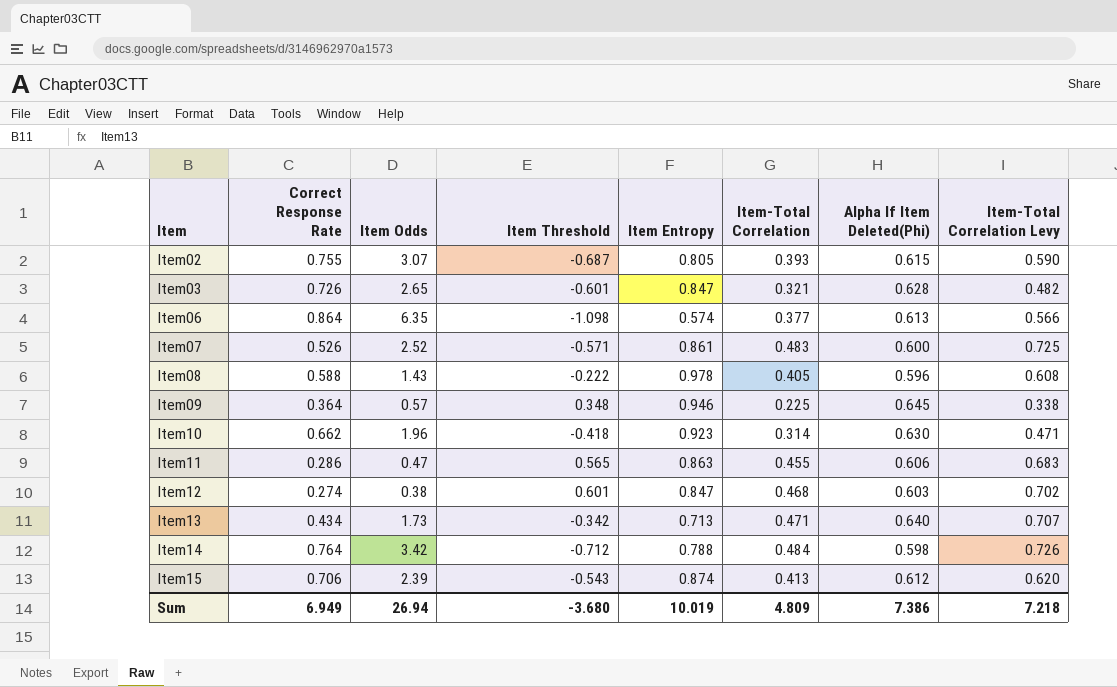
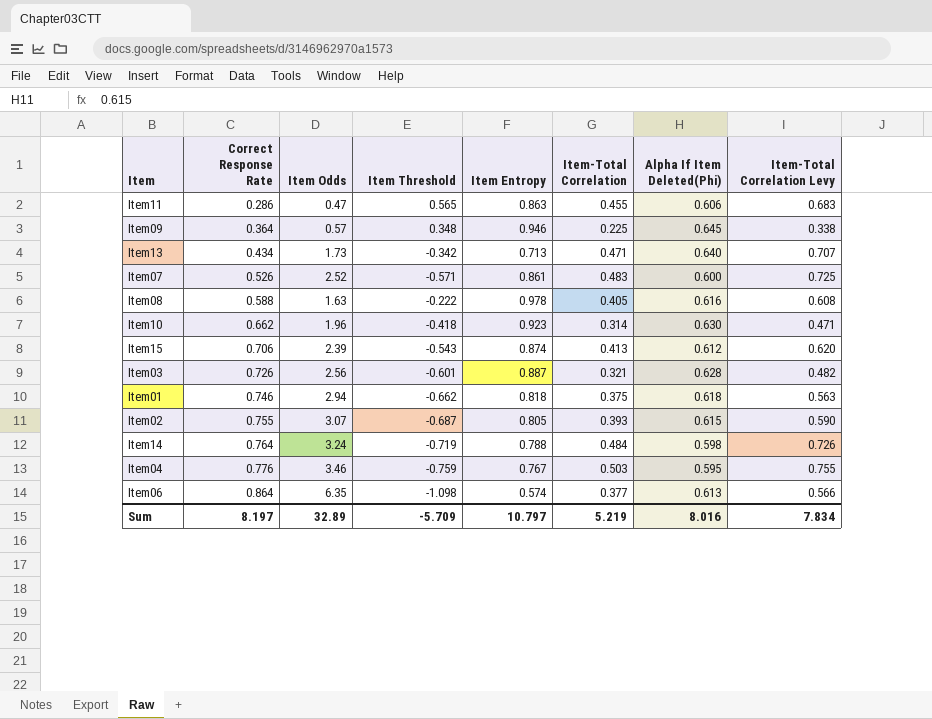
row order: Item ascending -> Correct Response Rate ascending
row Item12: 0.274 | 0.38 | 0.601 | 0.847 | 0.468 | 0.603 | 0.702 -> none
Item08 | Item Odds: 1.43 -> 1.63
Item08 | Alpha If Item Deleted(Phi): 0.596 -> 0.616
Item03 | Item Odds: 2.65 -> 2.56
Item03 | Item Entropy: 0.847 -> 0.887
row Item01: none -> 0.746 | 2.94 | -0.662 | 0.818 | 0.375 | 0.618 | 0.563
Item14 | Item Odds: 3.42 -> 3.24
Item14 | Item Threshold: -0.712 -> -0.719
row Item04: none -> 0.776 | 3.46 | -0.759 | 0.767 | 0.503 | 0.595 | 0.755
Sum | Correct Response Rate: 6.949 -> 8.197
Sum | Item Odds: 26.94 -> 32.89
Sum | Item Threshold: -3.680 -> -5.709
Sum | Item Entropy: 10.019 -> 10.797
Sum | Item-Total Correlation: 4.809 -> 5.219
Sum | Alpha If Item Deleted(Phi): 7.386 -> 8.016
Sum | Item-Total Correlation Levy: 7.218 -> 7.834

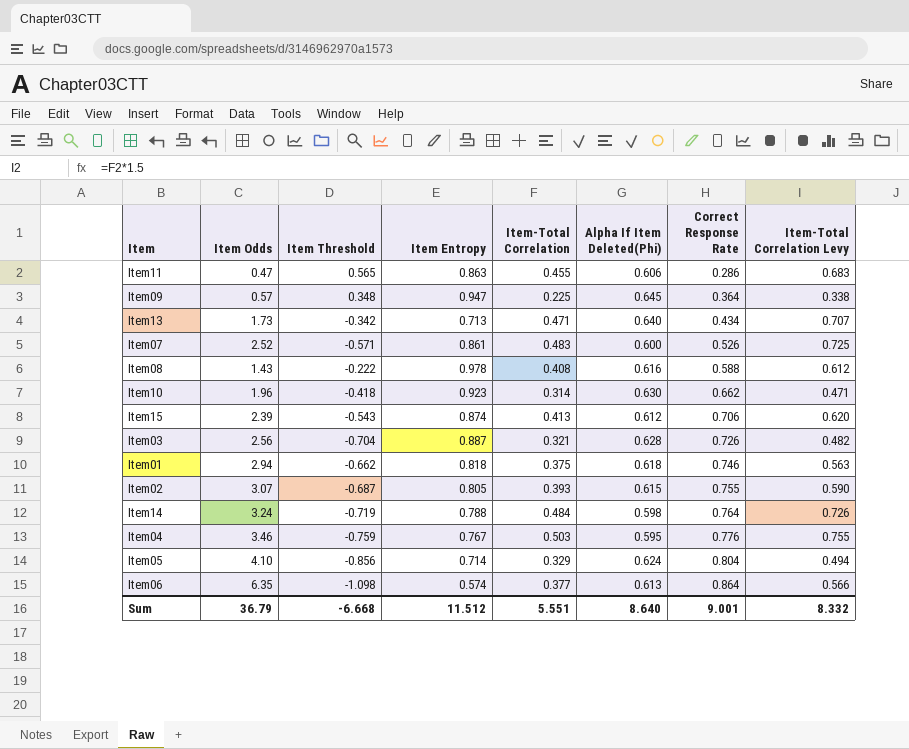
column Correct Response Rate | position: 2 -> 7
Item09 | Item Entropy: 0.946 -> 0.947
Item08 | Item Odds: 1.63 -> 1.43
Item08 | Item-Total Correlation: 0.405 -> 0.408
Item08 | Item-Total Correlation Levy: 0.608 -> 0.612
Item03 | Item Threshold: -0.601 -> -0.704
row Item05: none -> 4.10 | -0.856 | 0.714 | 0.329 | 0.624 | 0.804 | 0.494
Sum | Item Odds: 32.89 -> 36.79
Sum | Item Threshold: -5.709 -> -6.668
Sum | Item Entropy: 10.797 -> 11.512
Sum | Item-Total Correlation: 5.219 -> 5.551
Sum | Alpha If Item Deleted(Phi): 8.016 -> 8.640
Sum | Correct Response Rate: 8.197 -> 9.001
Sum | Item-Total Correlation Levy: 7.834 -> 8.332

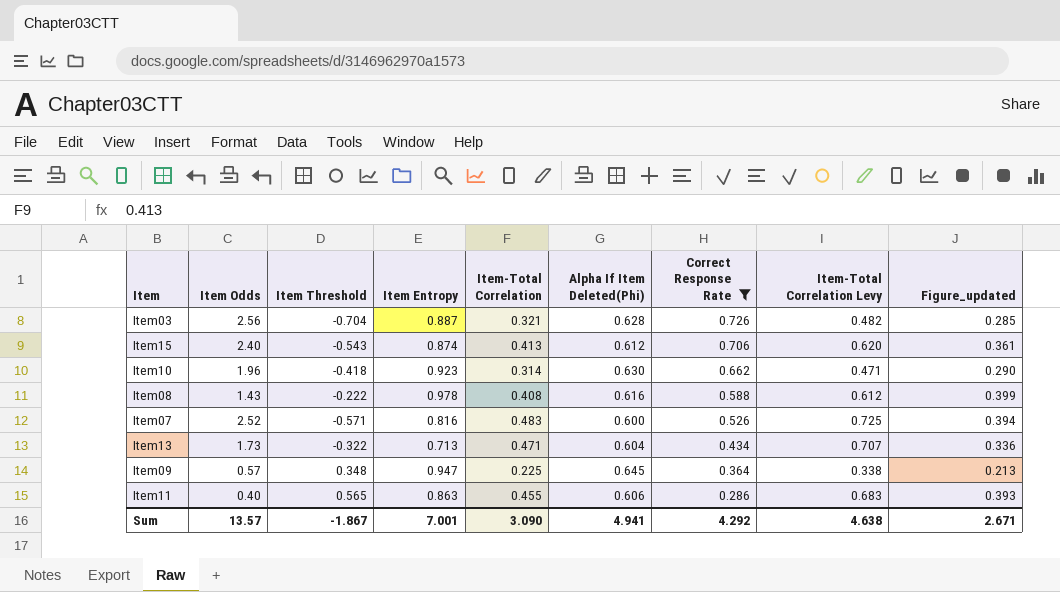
filter: none -> Correct Response Rate <= 0.726
row order: Correct Response Rate ascending -> Correct Response Rate descending
column Figure_updated | formula: none -> [Item Entropy] * [Item-Total Correlation]
Item15 | Item Odds: 2.39 -> 2.40
Item07 | Item Entropy: 0.861 -> 0.816
Item13 | Item Threshold: -0.342 -> -0.322
Item13 | Alpha If Item Deleted(Phi): 0.640 -> 0.604
Item11 | Item Odds: 0.47 -> 0.40
Sum | Item Odds: 36.79 -> 13.57
Sum | Item Threshold: -6.668 -> -1.867
Sum | Item Entropy: 11.512 -> 7.001
Sum | Item-Total Correlation: 5.551 -> 3.090
Sum | Alpha If Item Deleted(Phi): 8.640 -> 4.941
Sum | Correct Response Rate: 9.001 -> 4.292
Sum | Item-Total Correlation Levy: 8.332 -> 4.638

